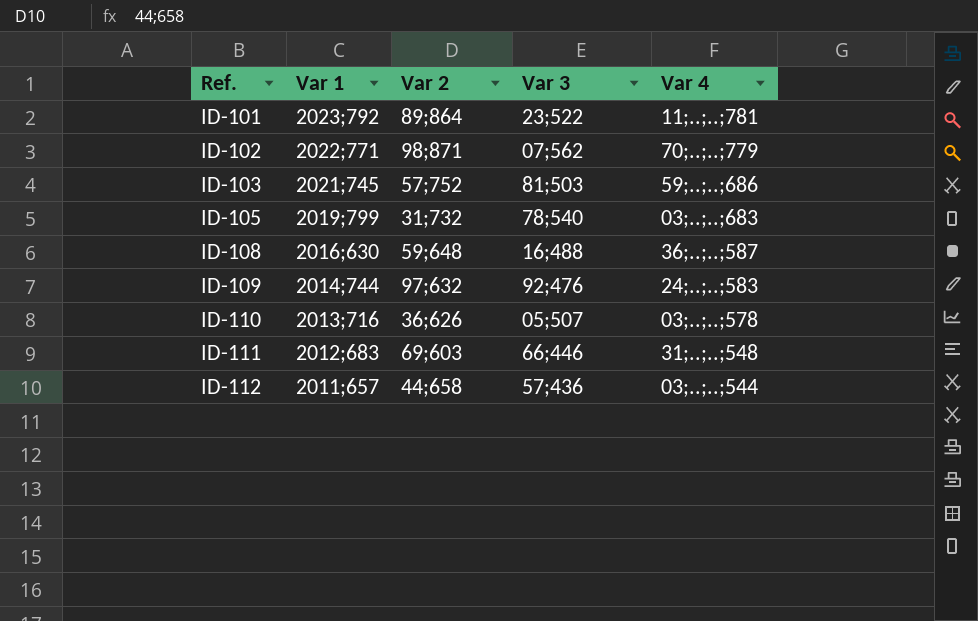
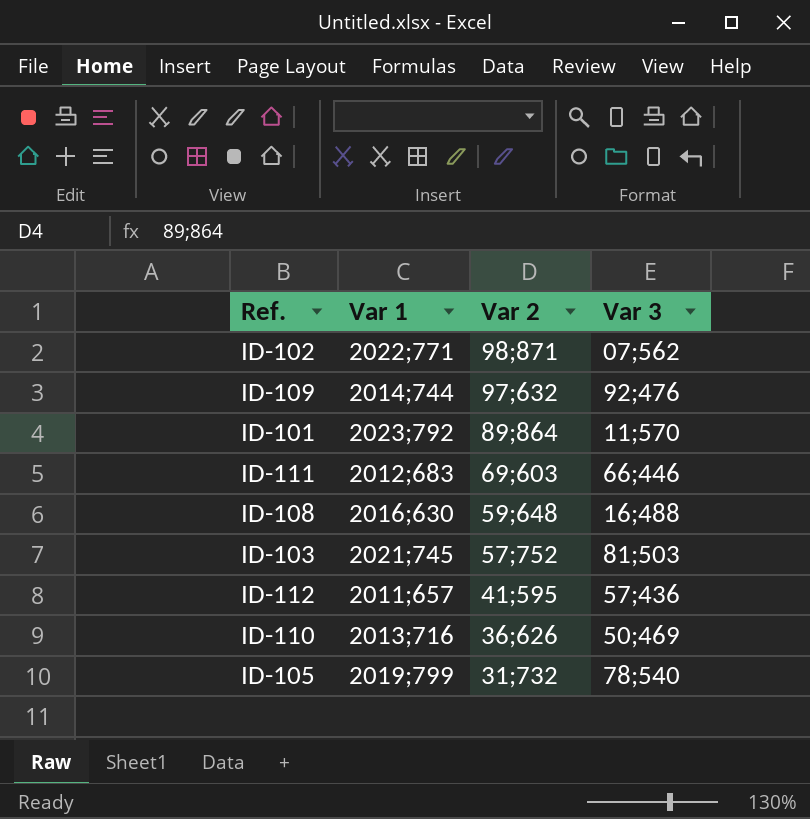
row order: Ref. ascending -> Var 2 descending
column Var 4 | position: 5 -> none
ID-101 | Var 3: 23;522 -> 11;570
ID-112 | Var 2: 44;658 -> 41;595
ID-110 | Var 3: 05;507 -> 50;469

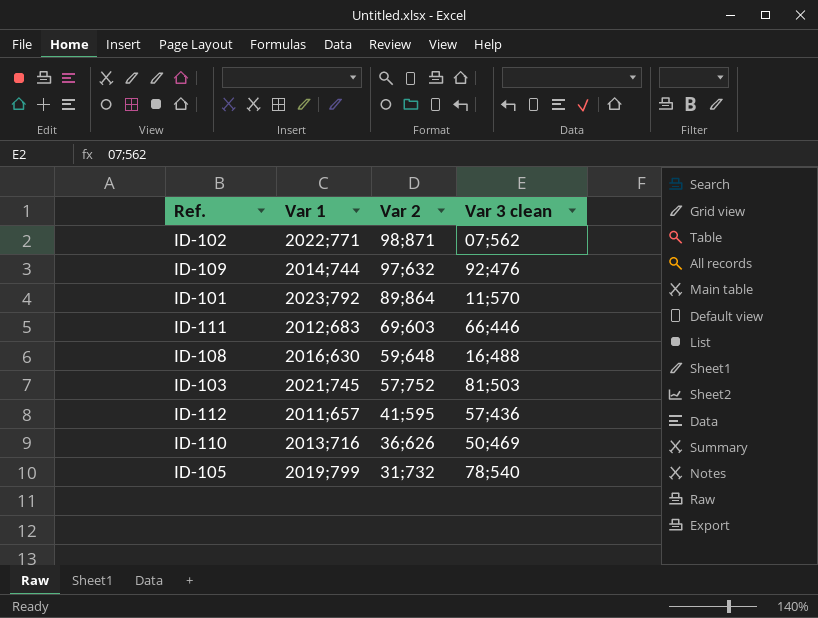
column name: Var 3 -> Var 3 clean

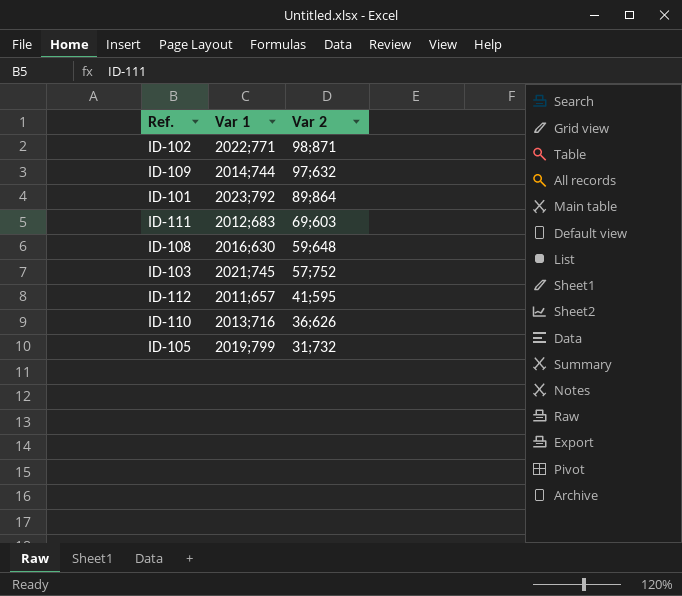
column Var 3 clean | position: 4 -> none

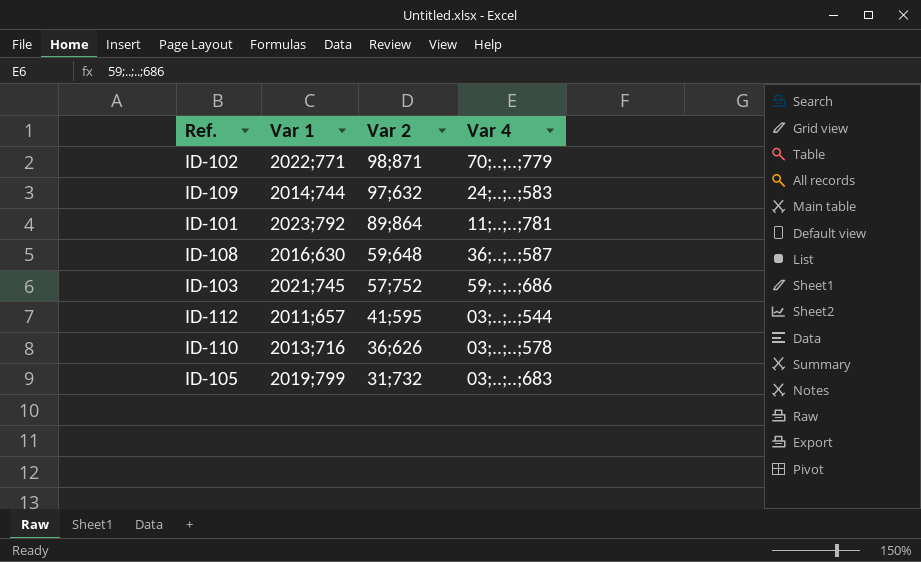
column Var 4 | position: none -> 4
row ID-111: 2012;683 | 69;603 -> none

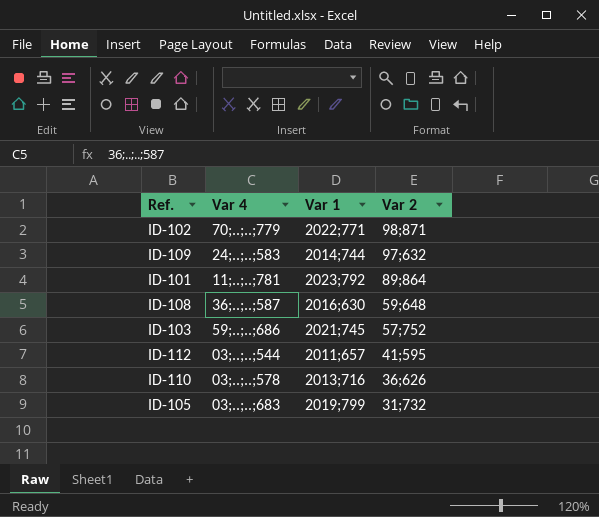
column Var 4 | position: 4 -> 2

